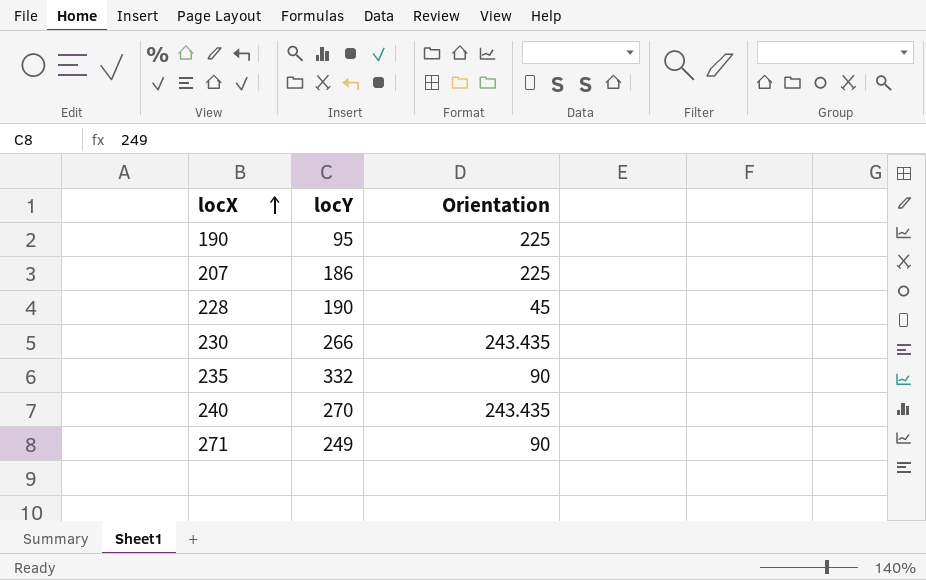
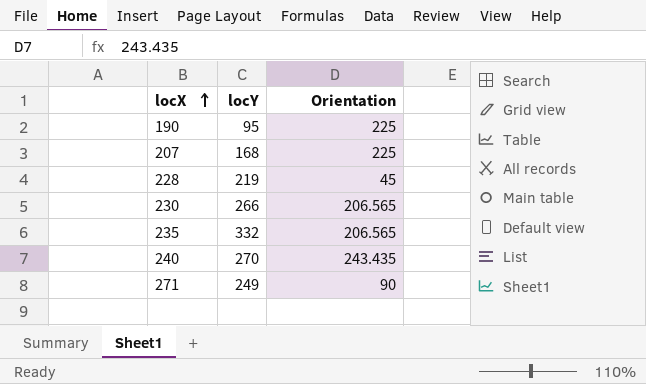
207 | locY: 186 -> 168
228 | locY: 190 -> 219
230 | Orientation: 243.435 -> 206.565
235 | Orientation: 90 -> 206.565

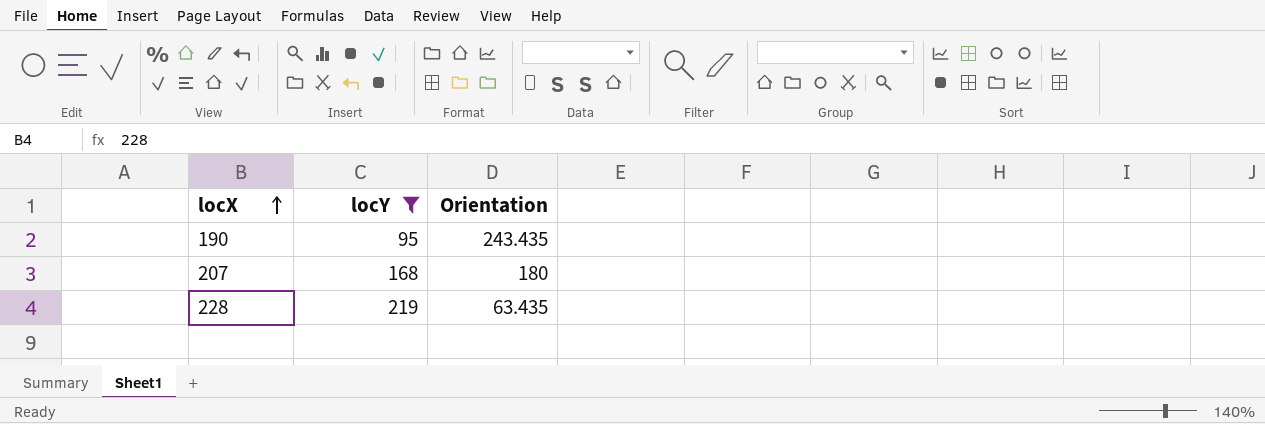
filter: none -> locY <= 219
190 | Orientation: 225 -> 243.435
207 | Orientation: 225 -> 180
228 | Orientation: 45 -> 63.435

